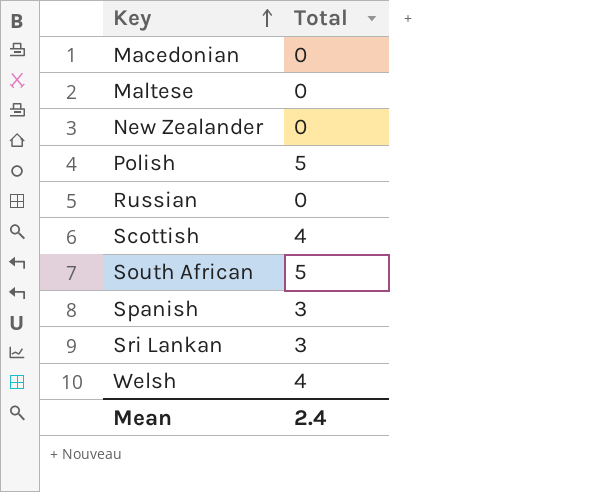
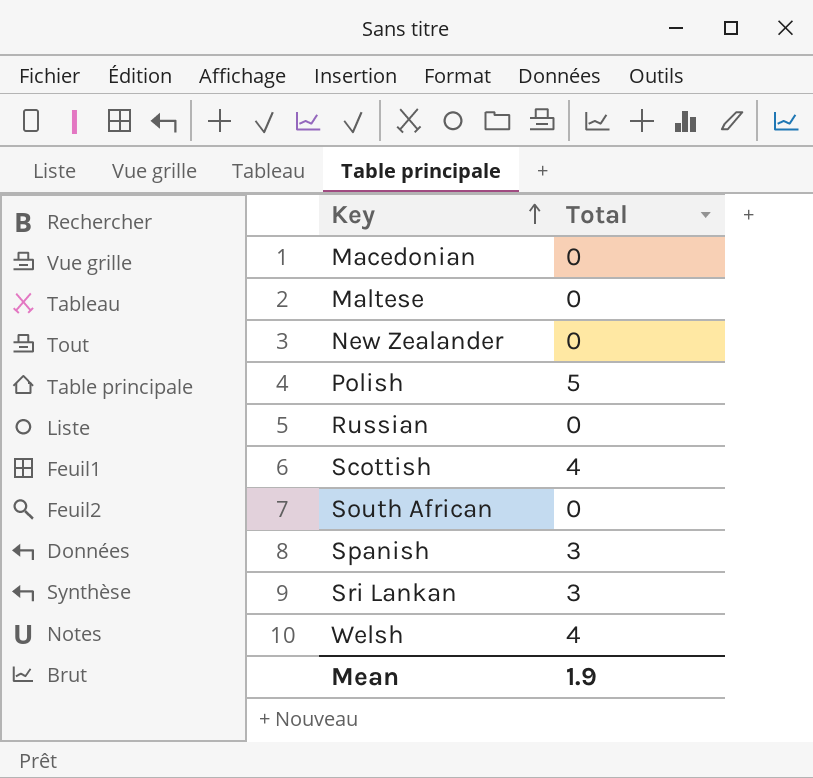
South African | Total: 5 -> 0
Mean | Total: 2.4 -> 1.9

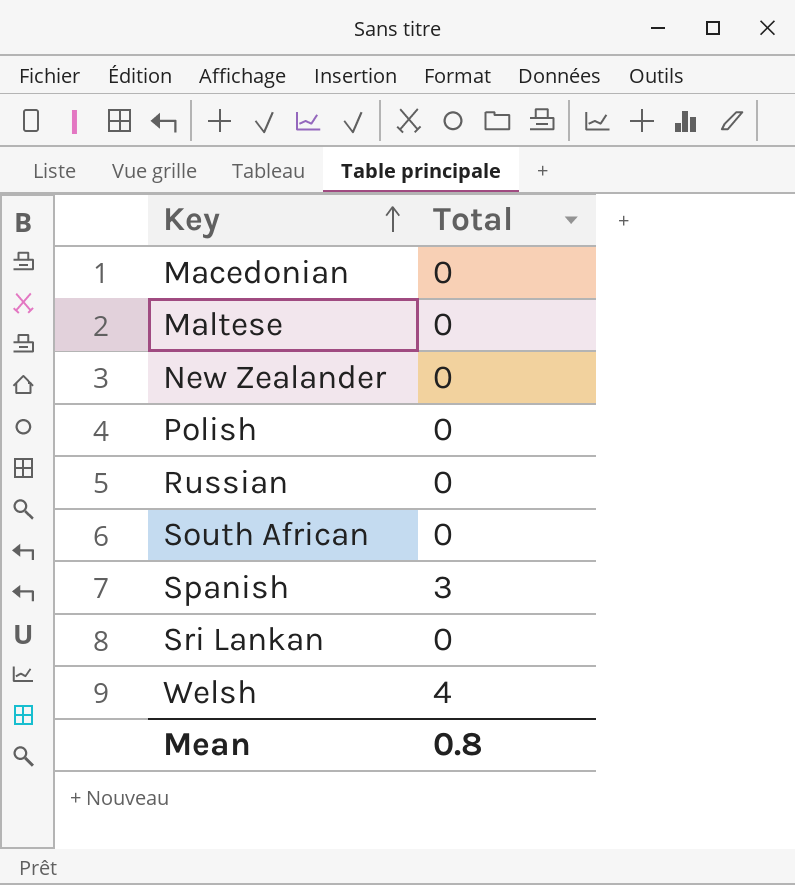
row Scottish: 4 -> none
Polish | Total: 5 -> 0
Sri Lankan | Total: 3 -> 0
Mean | Total: 1.9 -> 0.8

